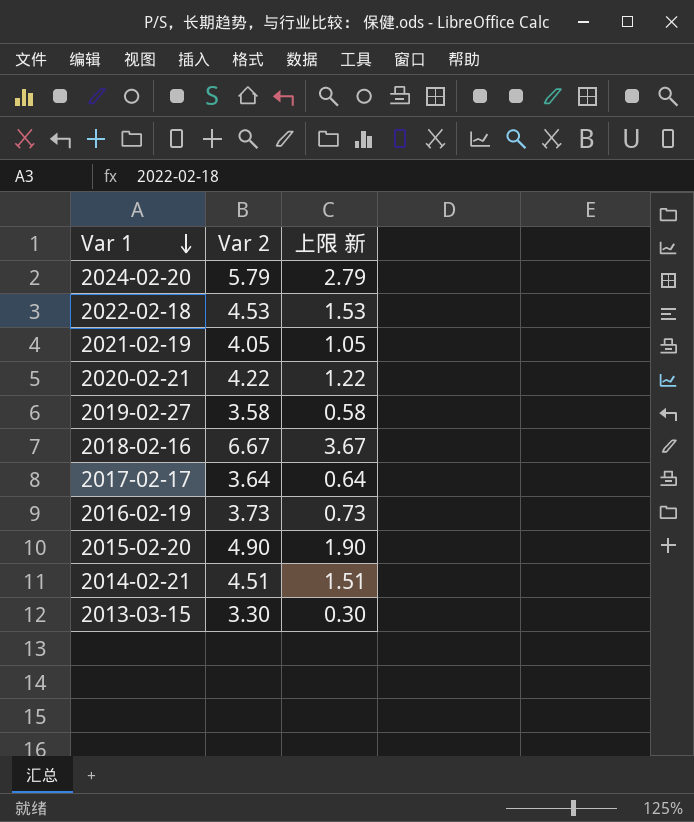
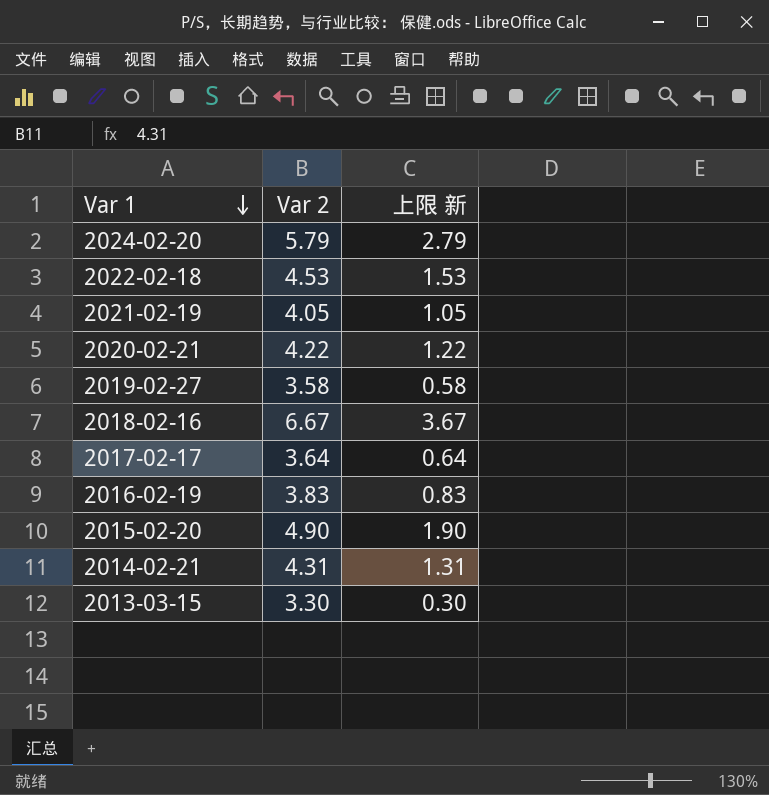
2016-02-19 | Var 2: 3.73 -> 3.83
2016-02-19 | 上限 新: 0.73 -> 0.83
2014-02-21 | Var 2: 4.51 -> 4.31
2014-02-21 | 上限 新: 1.51 -> 1.31

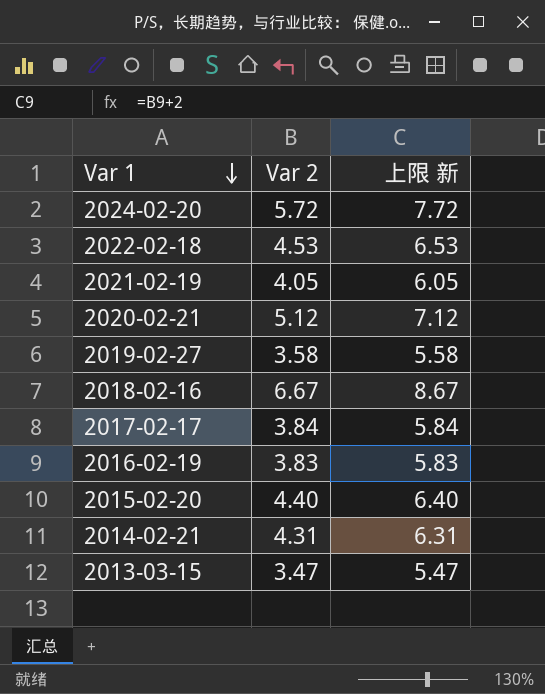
column 上限 新 | formula: [Var 2] - 3 -> [Var 2] + 2
2024-02-20 | Var 2: 5.79 -> 5.72
2020-02-21 | Var 2: 4.22 -> 5.12
2017-02-17 | Var 2: 3.64 -> 3.84
2015-02-20 | Var 2: 4.90 -> 4.40
2013-03-15 | Var 2: 3.30 -> 3.47

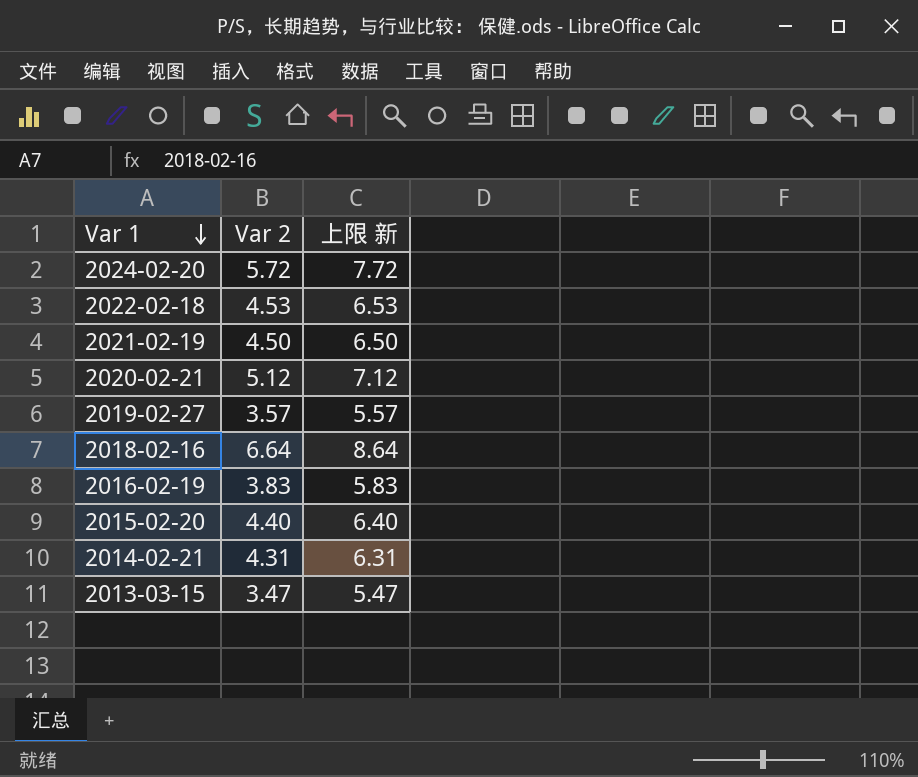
row 2017-02-17: 3.84 | 5.84 -> none
2021-02-19 | Var 2: 4.05 -> 4.50
2021-02-19 | 上限 新: 6.05 -> 6.50
2019-02-27 | Var 2: 3.58 -> 3.57
2019-02-27 | 上限 新: 5.58 -> 5.57
2018-02-16 | Var 2: 6.67 -> 6.64
2018-02-16 | 上限 新: 8.67 -> 8.64

